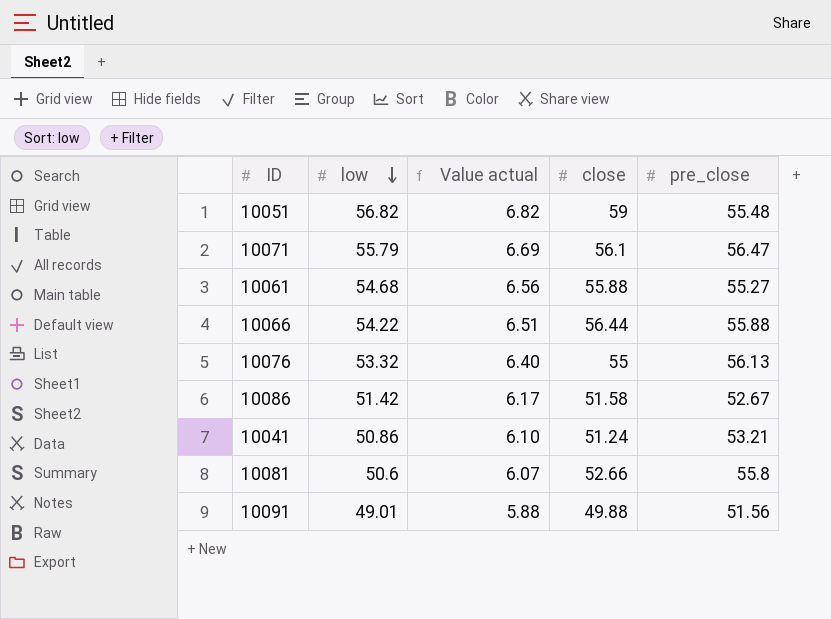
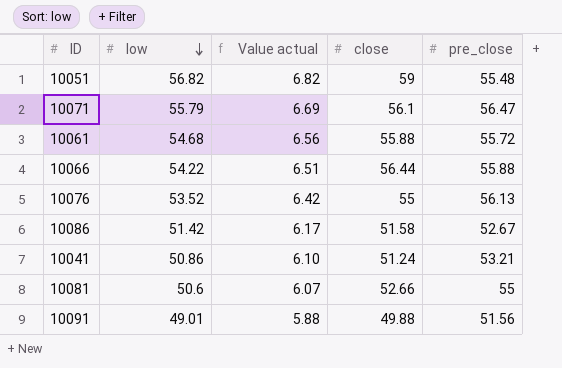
10061 | pre_close: 55.27 -> 55.72
10076 | low: 53.32 -> 53.52
10076 | Value actual: 6.40 -> 6.42
10081 | pre_close: 55.8 -> 55

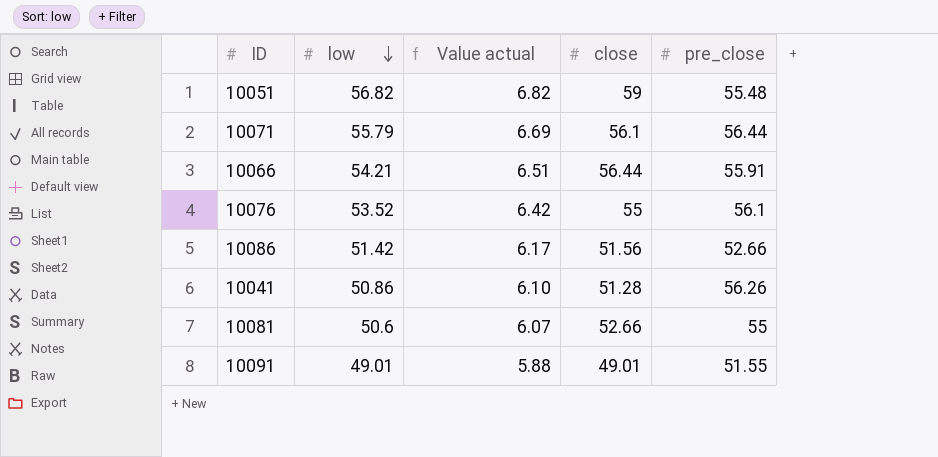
row 10061: 54.68 | 6.56 | 55.88 | 55.72 -> none
10071 | pre_close: 56.47 -> 56.44
10066 | low: 54.22 -> 54.21
10066 | pre_close: 55.88 -> 55.91
10076 | pre_close: 56.13 -> 56.1
10086 | close: 51.58 -> 51.56
10086 | pre_close: 52.67 -> 52.66
10041 | close: 51.24 -> 51.28
10041 | pre_close: 53.21 -> 56.26
10091 | close: 49.88 -> 49.01
10091 | pre_close: 51.56 -> 51.55

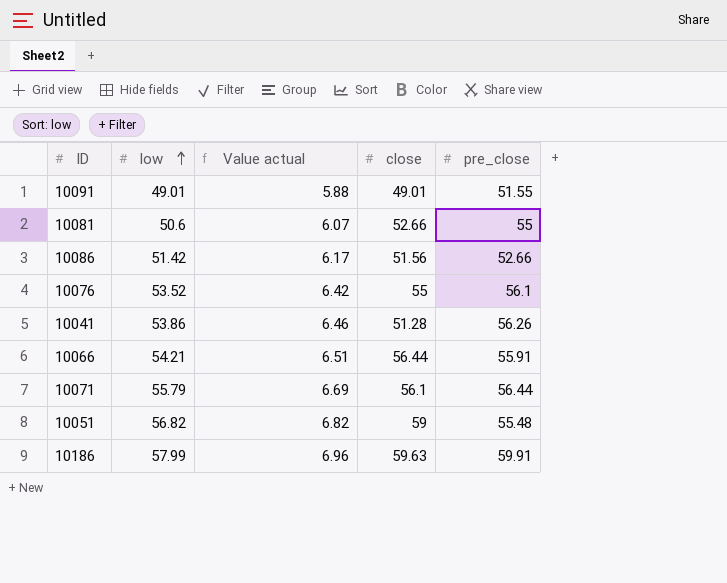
row order: low descending -> low ascending
10041 | low: 50.86 -> 53.86
10041 | Value actual: 6.10 -> 6.46
row 10186: none -> 57.99 | 6.96 | 59.63 | 59.91

